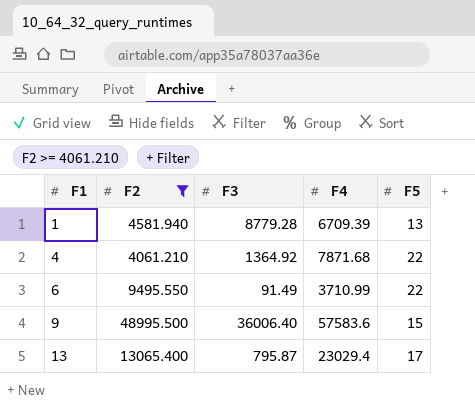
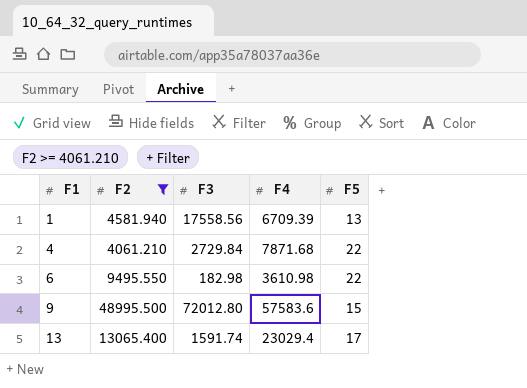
1 | F3: 8779.28 -> 17558.56
4 | F3: 1364.92 -> 2729.84
6 | F3: 91.49 -> 182.98
6 | F4: 3710.99 -> 3610.98
9 | F3: 36006.40 -> 72012.80
13 | F3: 795.87 -> 1591.74

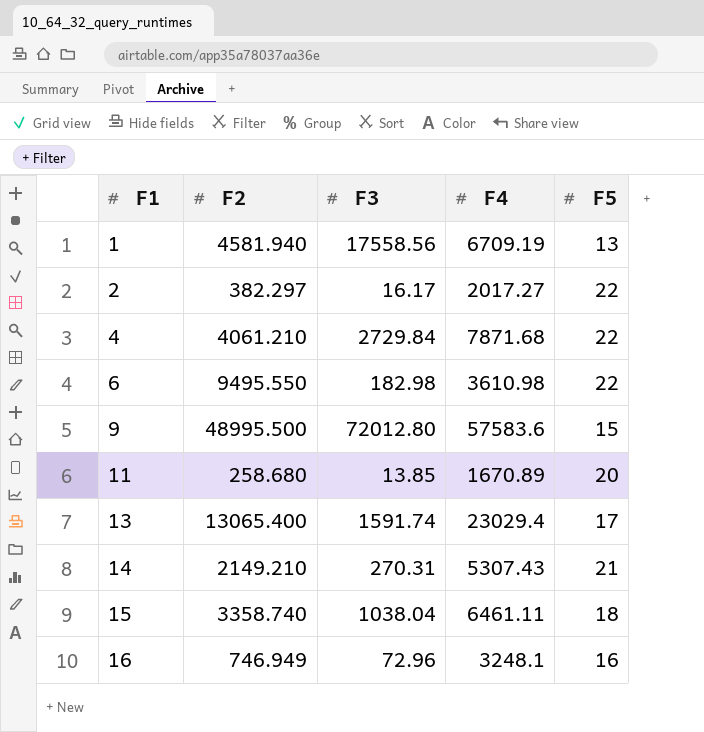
filter: F2 >= 4061.210 -> none
1 | F4: 6709.39 -> 6709.19

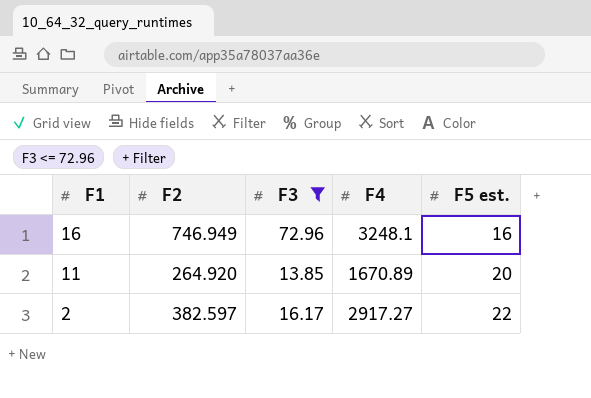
filter: none -> F3 <= 72.96
row order: F1 ascending -> F1 descending
column name: F5 -> F5 est.
11 | F2: 258.680 -> 264.920
2 | F2: 382.297 -> 382.597
2 | F4: 2017.27 -> 2917.27

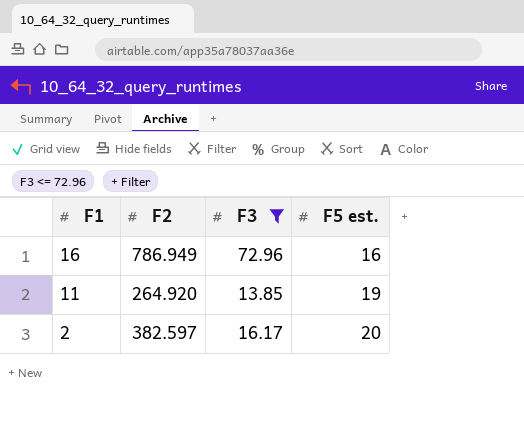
column F4 | position: 4 -> none
16 | F2: 746.949 -> 786.949
11 | F5 est.: 20 -> 19
2 | F5 est.: 22 -> 20

